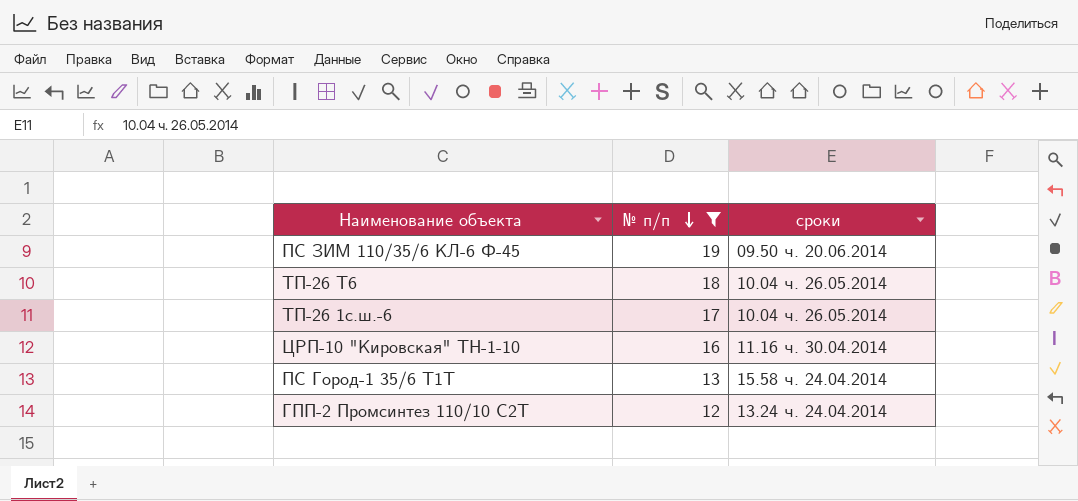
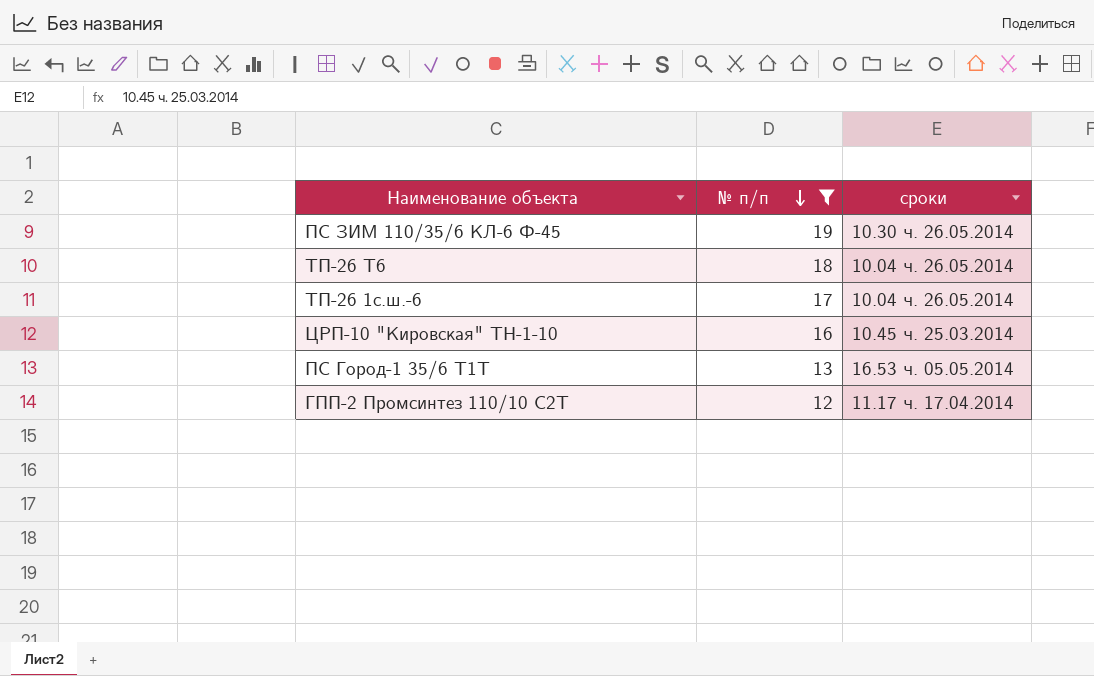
ПС ЗИМ 110/35/6 КЛ-6 Ф-45 | сроки: 09.50 ч. 20.06.2014 -> 10.30 ч. 26.05.2014
ЦРП-10 "Кировская" ТН-1-10 | сроки: 11.16 ч. 30.04.2014 -> 10.45 ч. 25.03.2014
ПС Город-1 35/6 Т1Т | сроки: 15.58 ч. 24.04.2014 -> 16.53 ч. 05.05.2014
ГПП-2 Промсинтез 110/10 С2Т | сроки: 13.24 ч. 24.04.2014 -> 11.17 ч. 17.04.2014

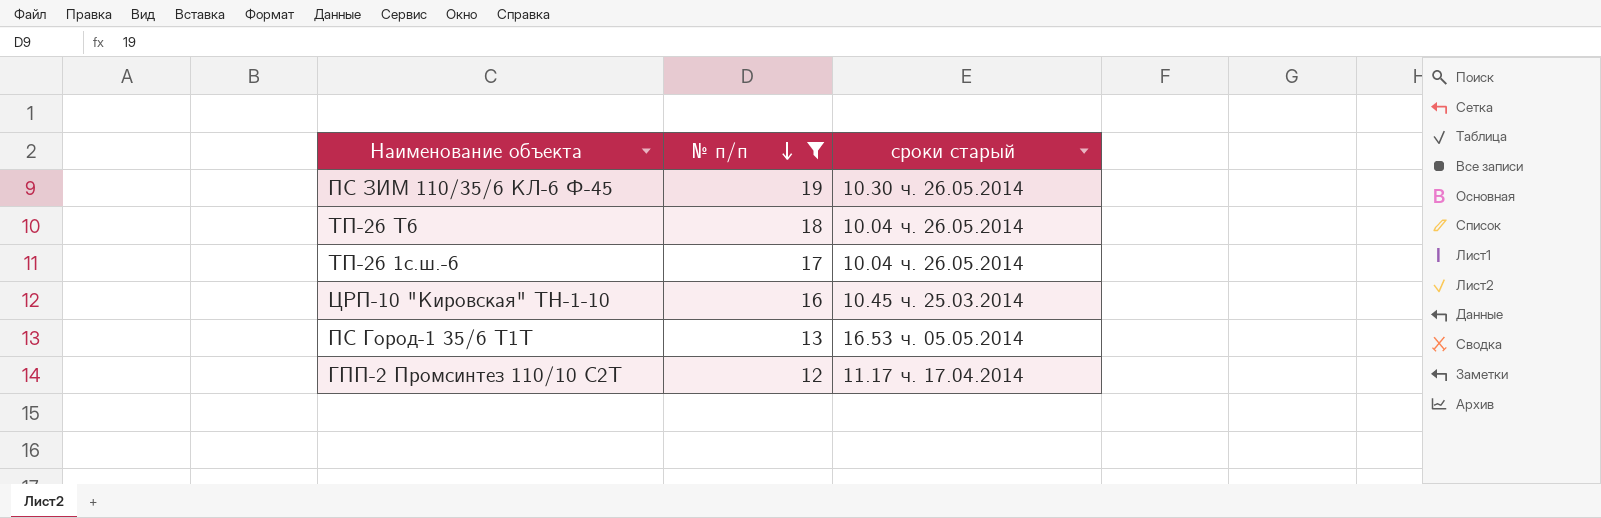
column name: сроки -> сроки старый

